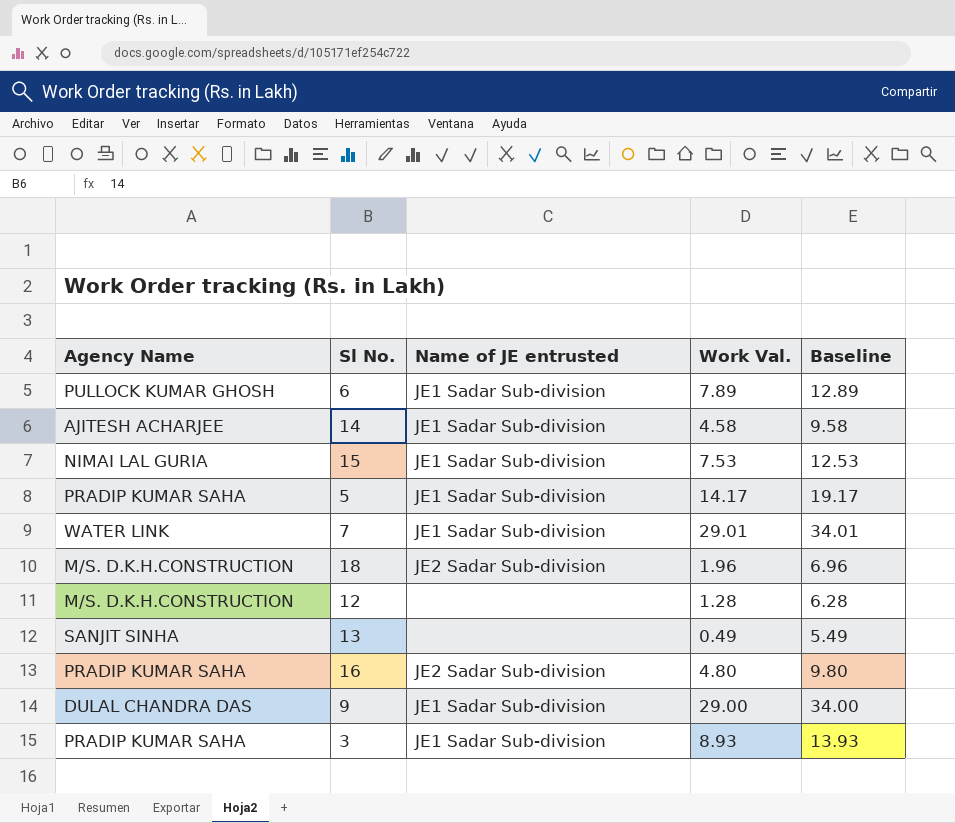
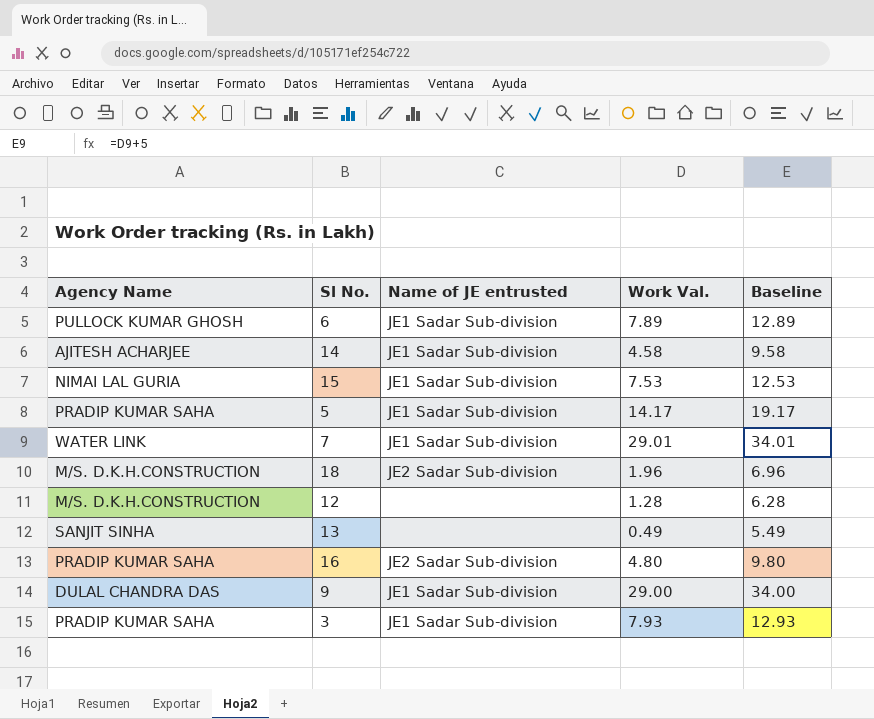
3 | Work Val.: 8.93 -> 7.93
3 | Baseline: 13.93 -> 12.93

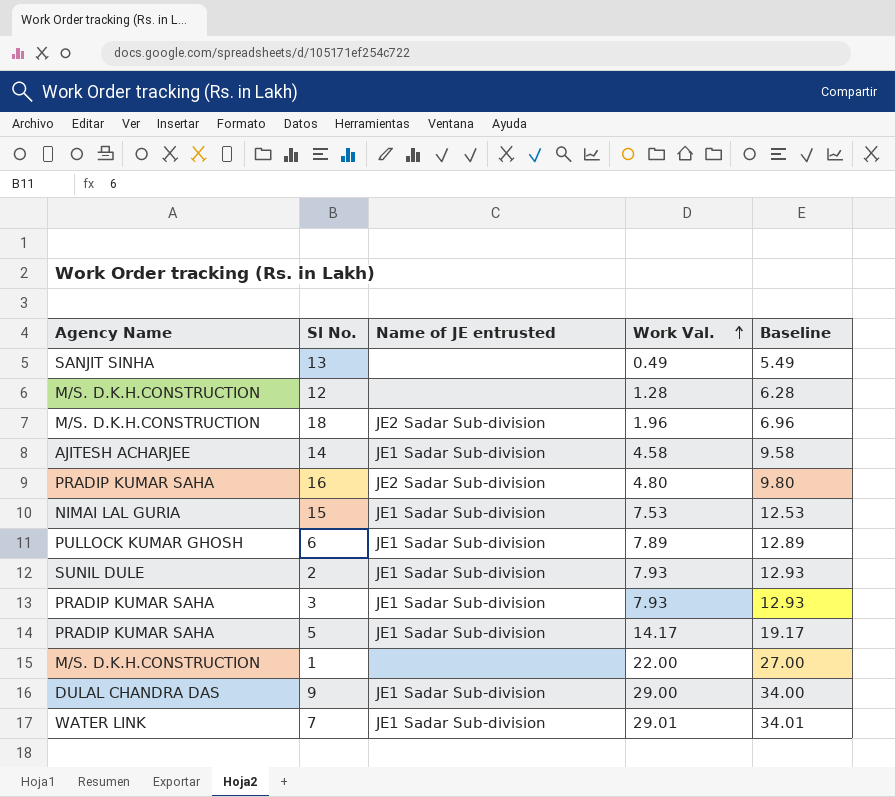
row order: none -> Work Val. ascending
row 2: none -> SUNIL DULE | JE1 Sadar Sub-division | 7.93 | 12.93
row 1: none -> M/S. D.K.H.CONSTRUCTION | none | 22.00 | 27.00

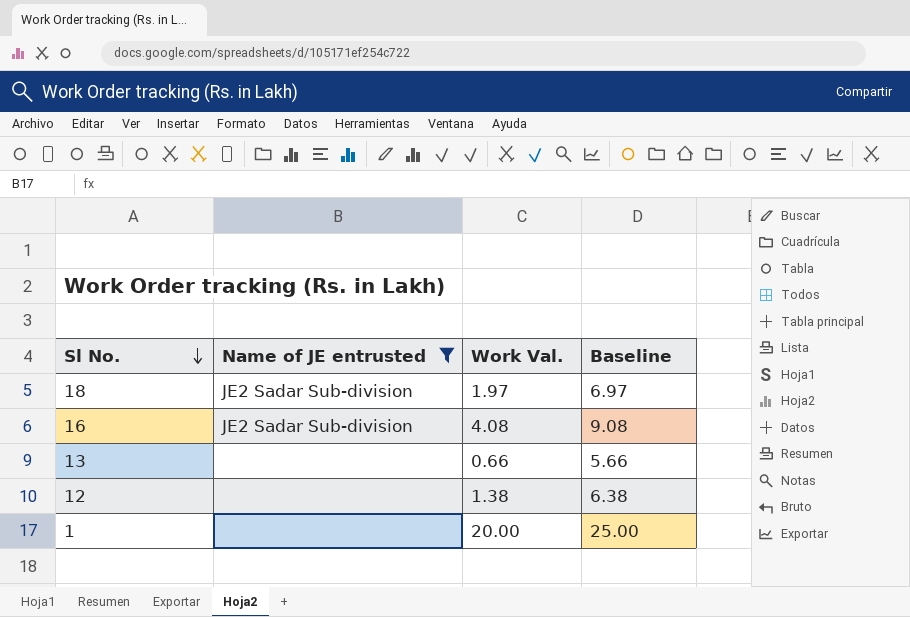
filter: none -> Name of JE entrusted != JE1 Sadar Sub-division
row order: Work Val. ascending -> Sl No. descending
column Agency Name | position: 1 -> none
18 | Work Val.: 1.96 -> 1.97
18 | Baseline: 6.96 -> 6.97
16 | Work Val.: 4.80 -> 4.08
16 | Baseline: 9.80 -> 9.08
13 | Work Val.: 0.49 -> 0.66
13 | Baseline: 5.49 -> 5.66
12 | Work Val.: 1.28 -> 1.38
12 | Baseline: 6.28 -> 6.38
1 | Work Val.: 22.00 -> 20.00
1 | Baseline: 27.00 -> 25.00

